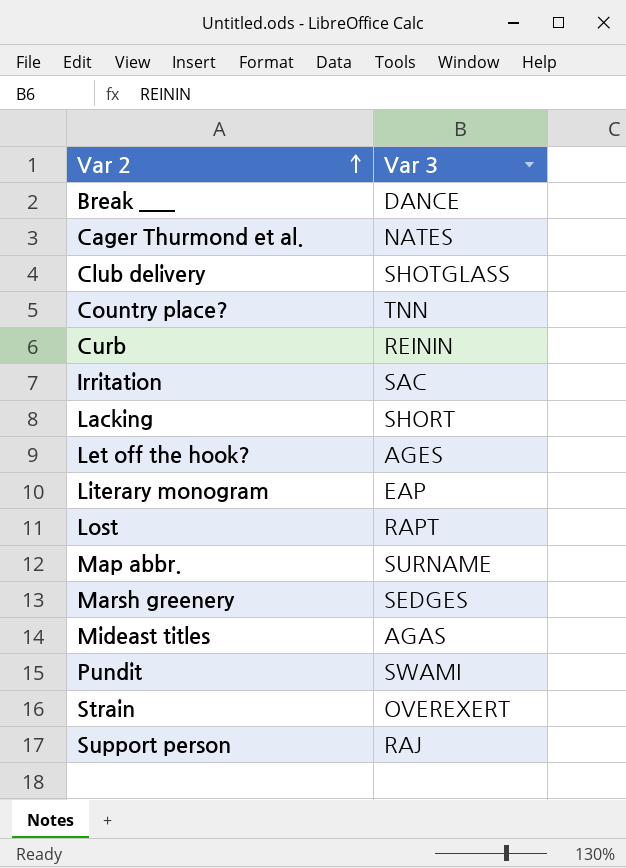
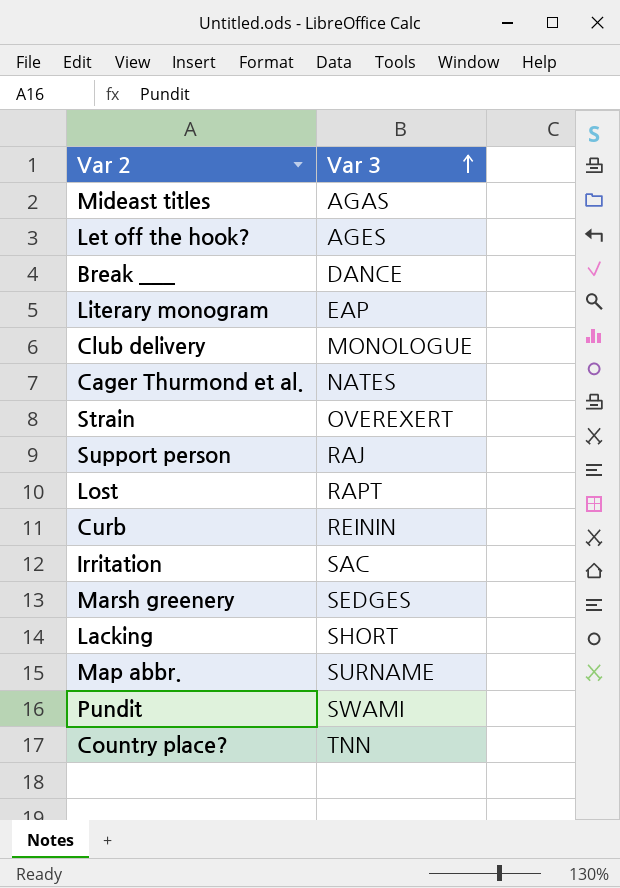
row order: Var 2 ascending -> Var 3 ascending
Club delivery | Var 3: SHOTGLASS -> MONOLOGUE

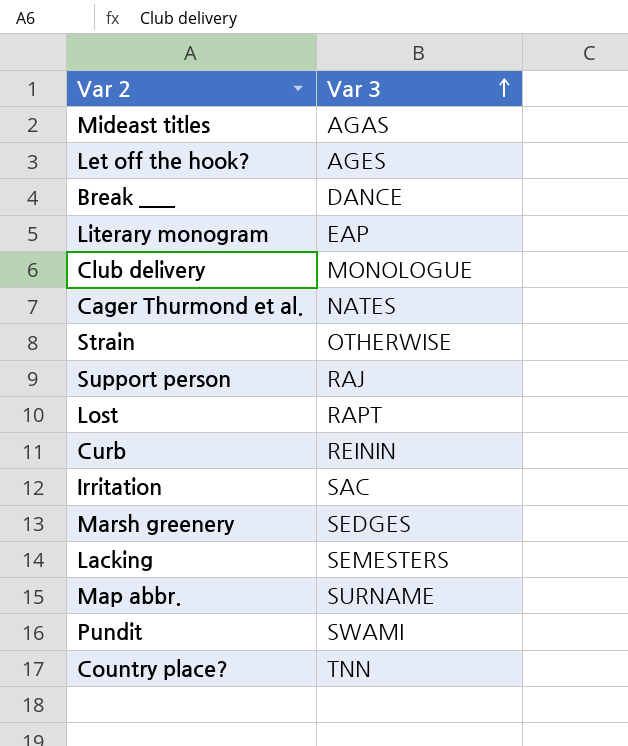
Strain | Var 3: OVEREXERT -> OTHERWISE
Lacking | Var 3: SHORT -> SEMESTERS

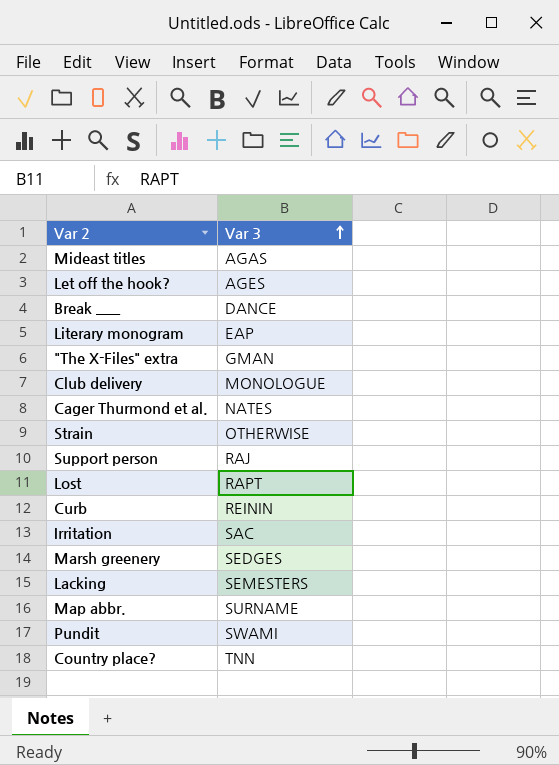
row "The X-Files" extra: none -> GMAN

